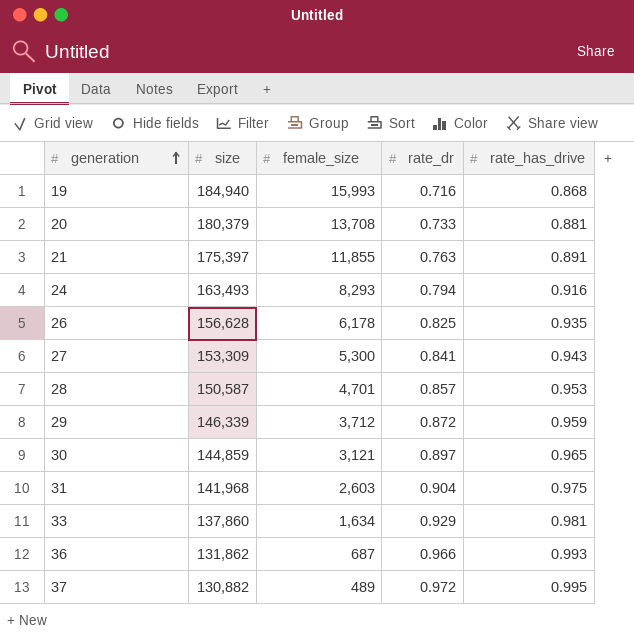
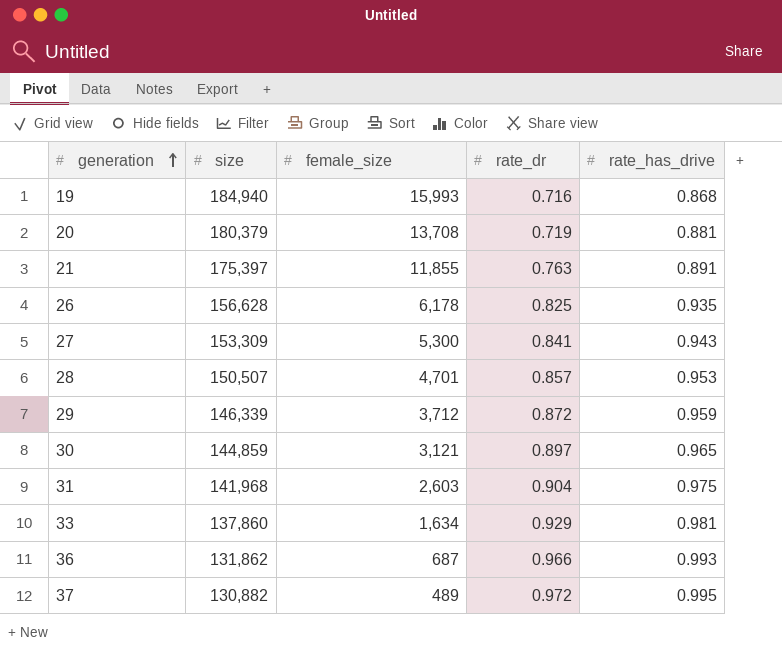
row 24: 163,493 | 8,293 | 0.794 | 0.916 -> none
20 | rate_dr: 0.733 -> 0.719
28 | size: 150,587 -> 150,507

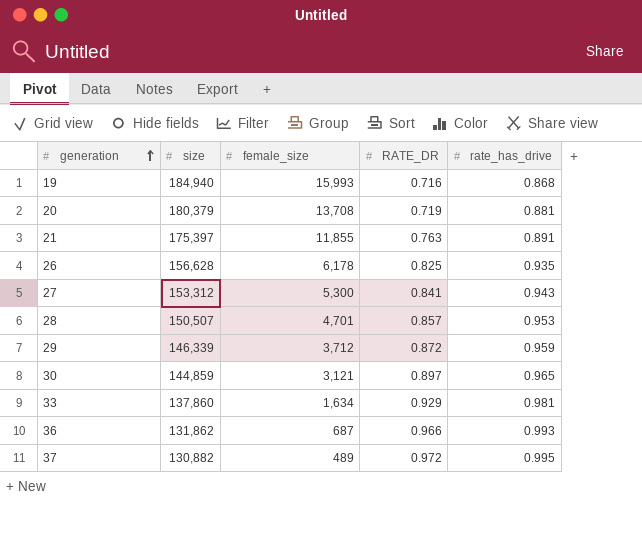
column name: rate_dr -> RATE_DR
row 31: 141,968 | 2,603 | 0.904 | 0.975 -> none
27 | size: 153,309 -> 153,312

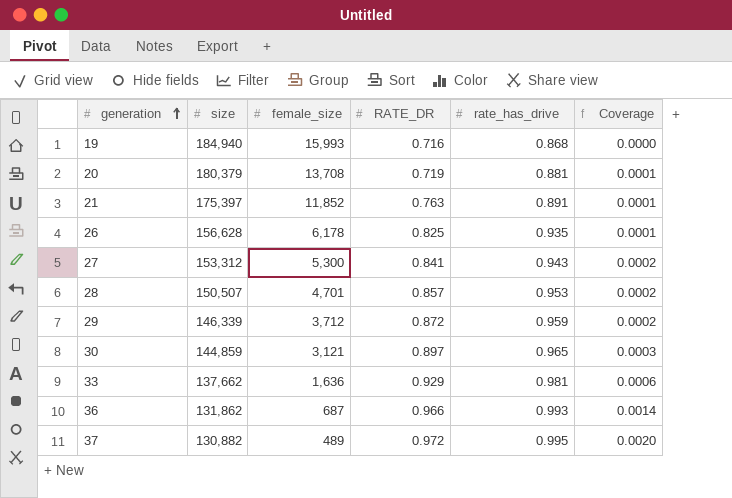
column Coverage | formula: none -> [RATE_DR] / [female_size]
21 | female_size: 11,855 -> 11,852
33 | size: 137,860 -> 137,662
33 | female_size: 1,634 -> 1,636

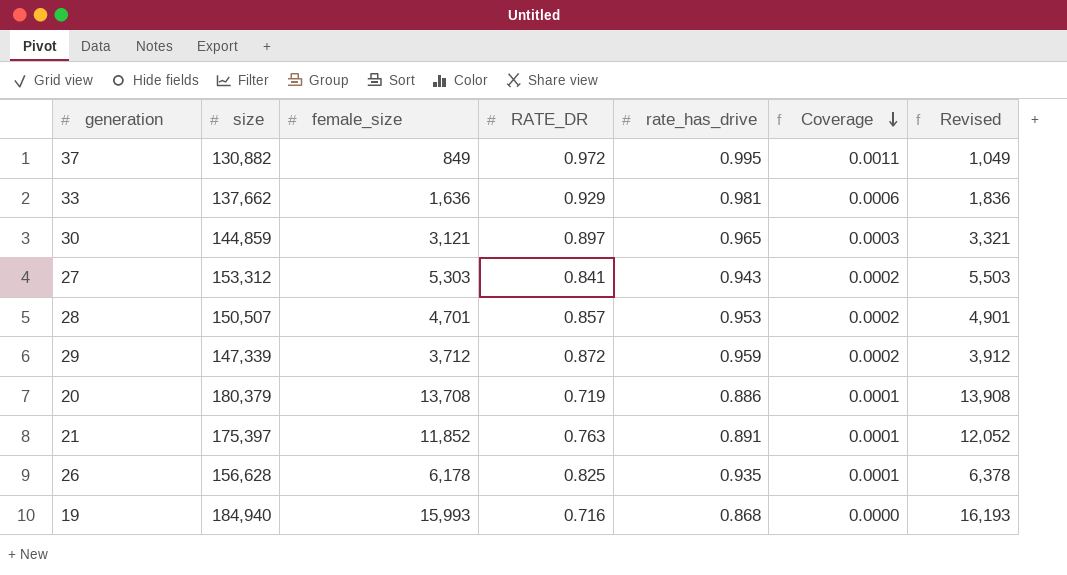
row order: generation ascending -> Coverage descending
column Revised | formula: none -> [female_size] + 200
row 36: 131,862 | 687 | 0.966 | 0.993 | 0.0014 -> none
37 | female_size: 489 -> 849
37 | Coverage: 0.0020 -> 0.0011
27 | female_size: 5,300 -> 5,303
29 | size: 146,339 -> 147,339
20 | rate_has_drive: 0.881 -> 0.886

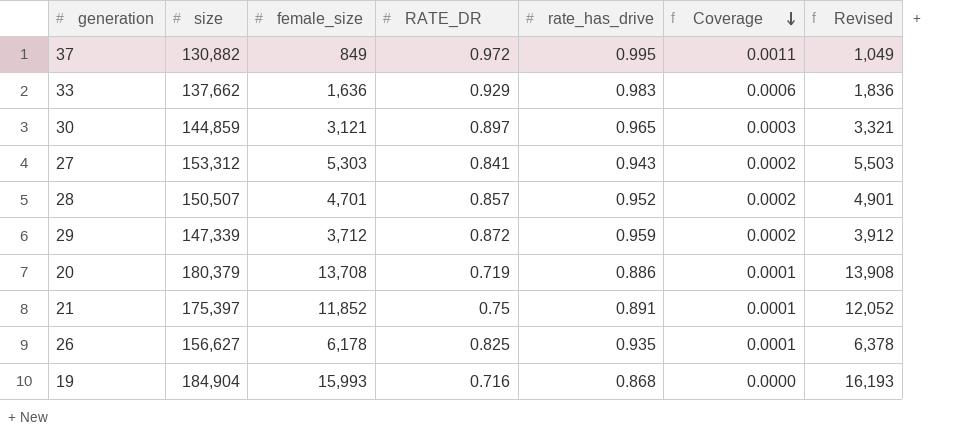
33 | rate_has_drive: 0.981 -> 0.983
28 | rate_has_drive: 0.953 -> 0.952
21 | RATE_DR: 0.763 -> 0.75
26 | size: 156,628 -> 156,627
19 | size: 184,940 -> 184,904

